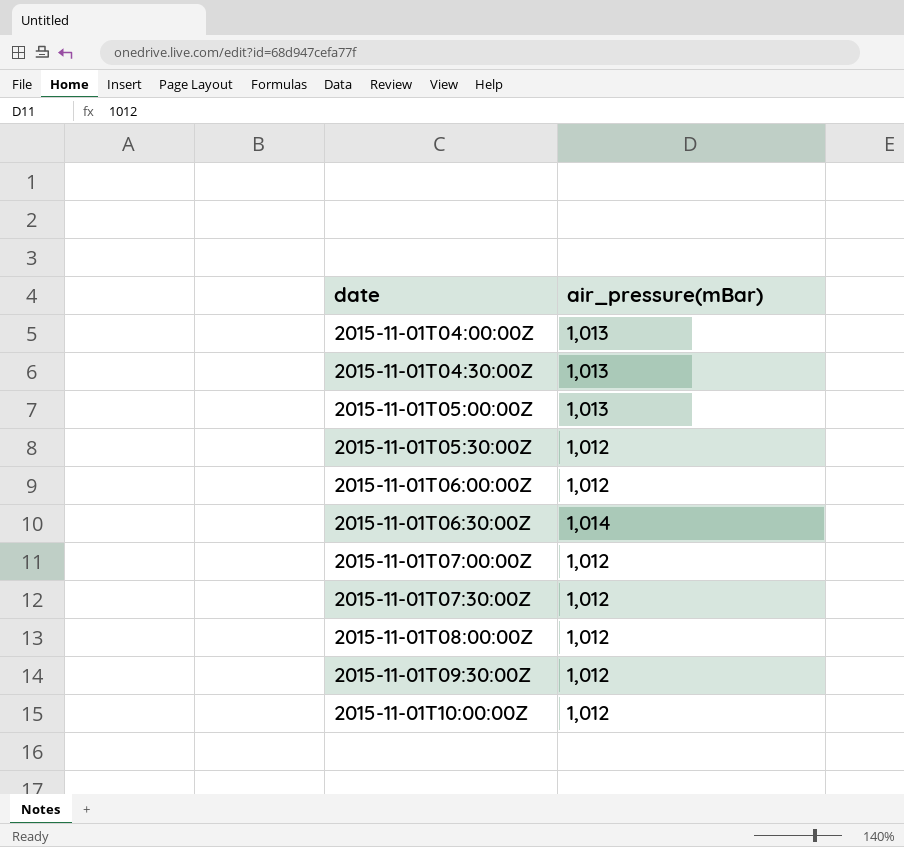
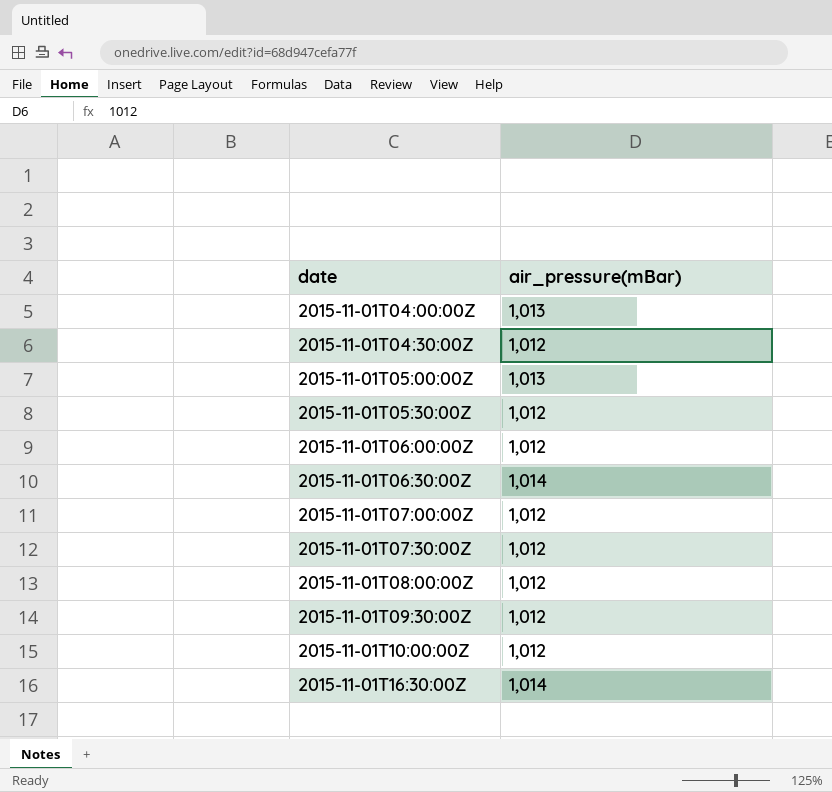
2015-11-01T04:30:00Z | air_pressure(mBar): 1,013 -> 1,012
row 2015-11-01T16:30:00Z: none -> 1,014

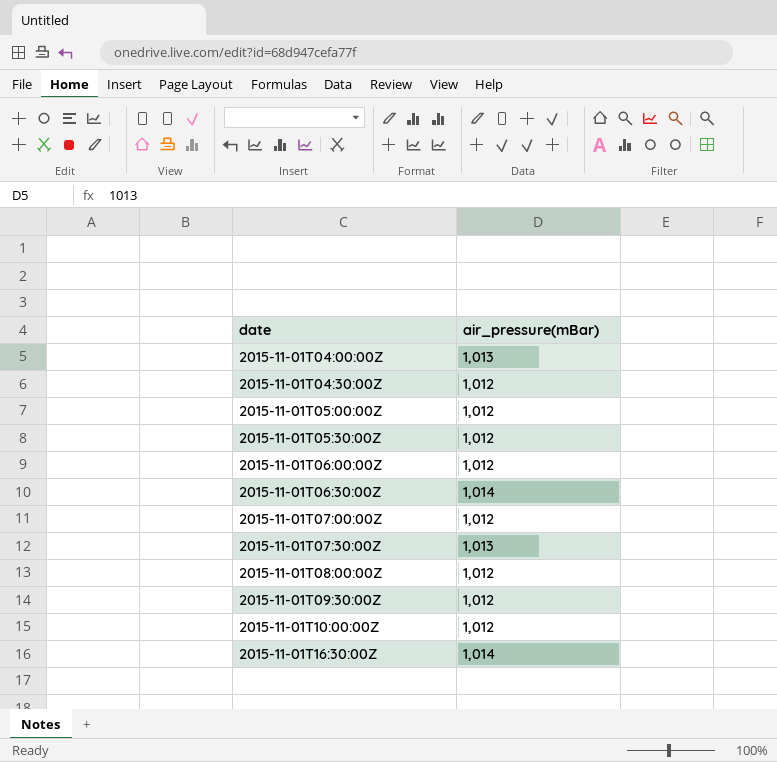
2015-11-01T05:00:00Z | air_pressure(mBar): 1,013 -> 1,012
2015-11-01T07:30:00Z | air_pressure(mBar): 1,012 -> 1,013

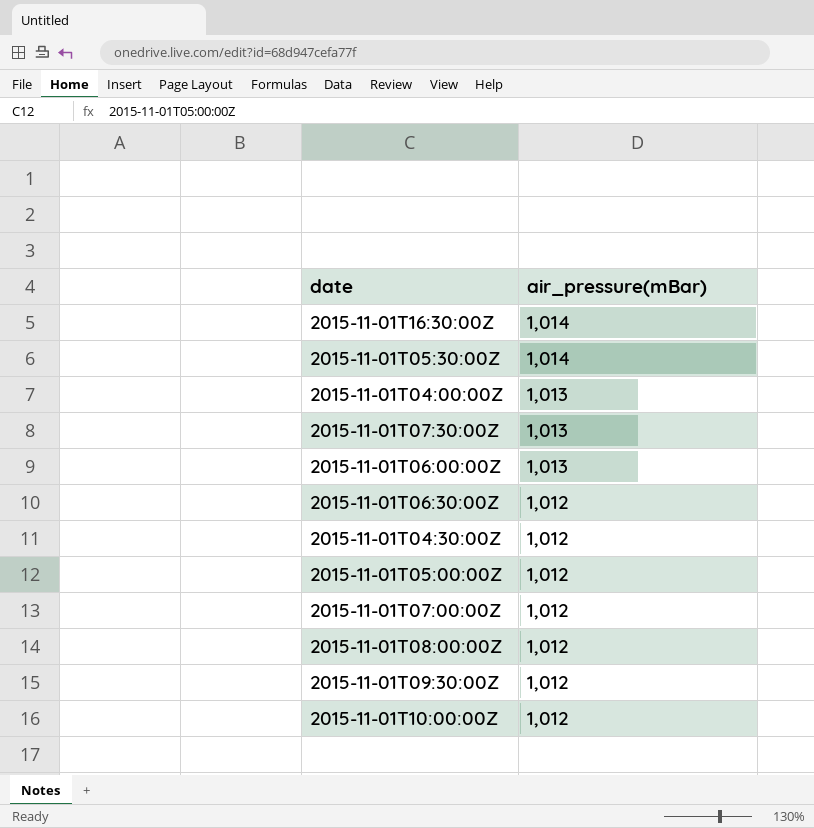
row order: date ascending -> air_pressure(mBar) descending
2015-11-01T05:30:00Z | air_pressure(mBar): 1,012 -> 1,014
2015-11-01T06:00:00Z | air_pressure(mBar): 1,012 -> 1,013
2015-11-01T06:30:00Z | air_pressure(mBar): 1,014 -> 1,012

